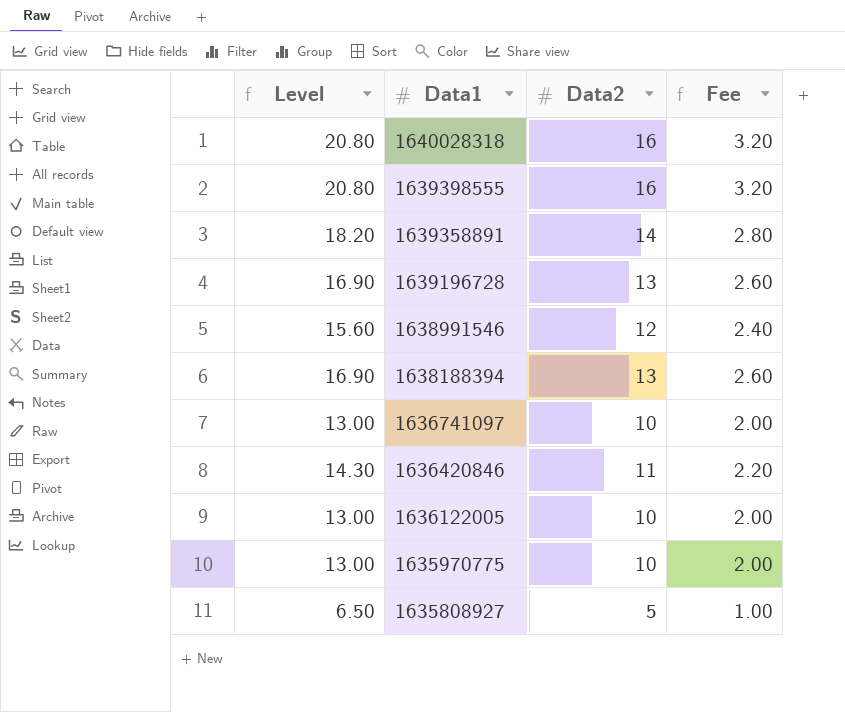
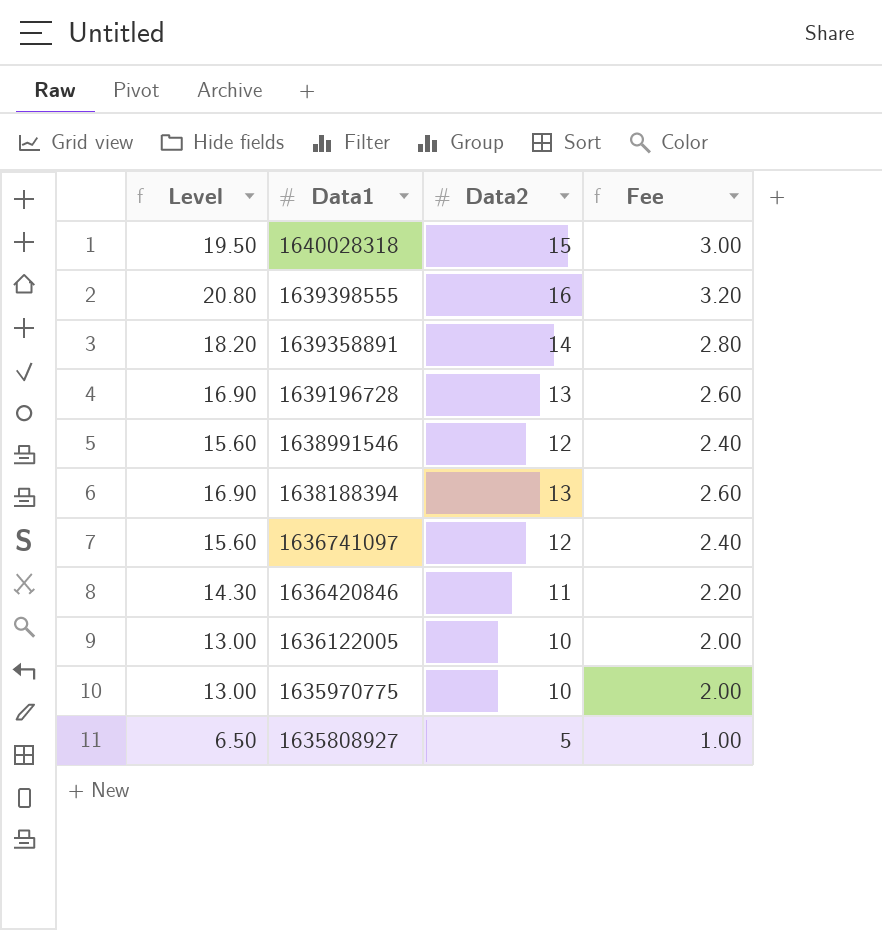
1640028318 | Level: 20.80 -> 19.50
1640028318 | Data2: 16 -> 15
1640028318 | Fee: 3.20 -> 3.00
1636741097 | Level: 13.00 -> 15.60
1636741097 | Data2: 10 -> 12
1636741097 | Fee: 2.00 -> 2.40

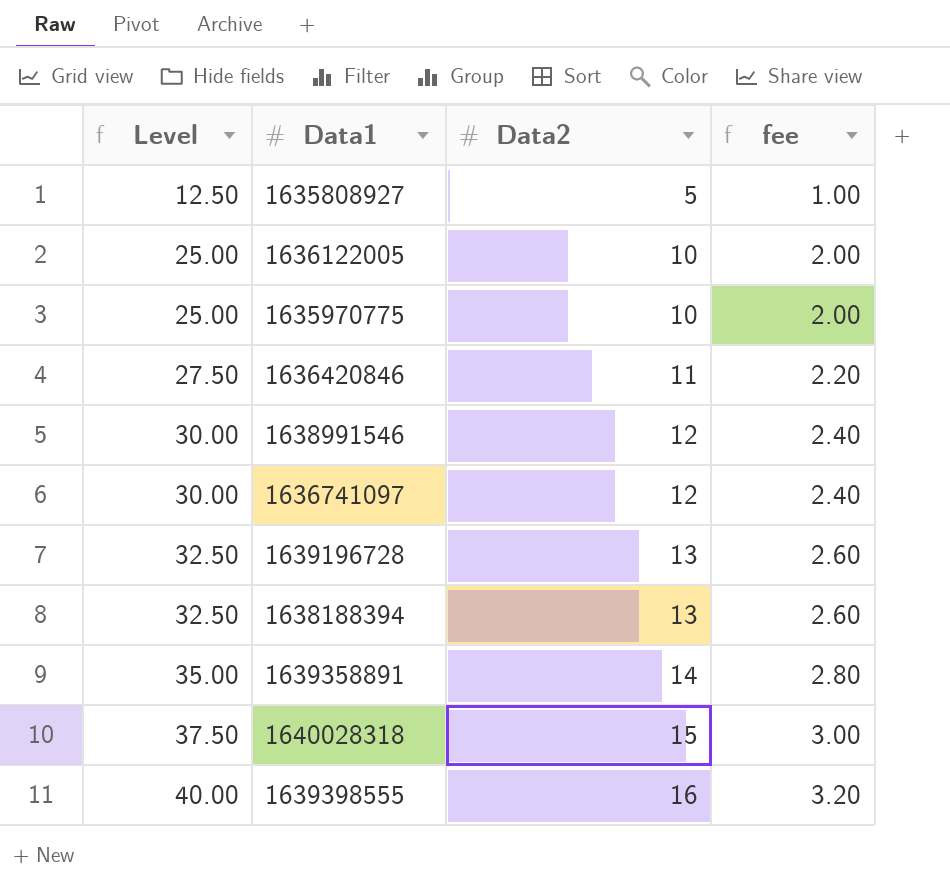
row order: Data1 descending -> Level ascending
column Level | formula: [Data2] * 1.3 -> [Data2] * 2.5
column name: Fee -> fee

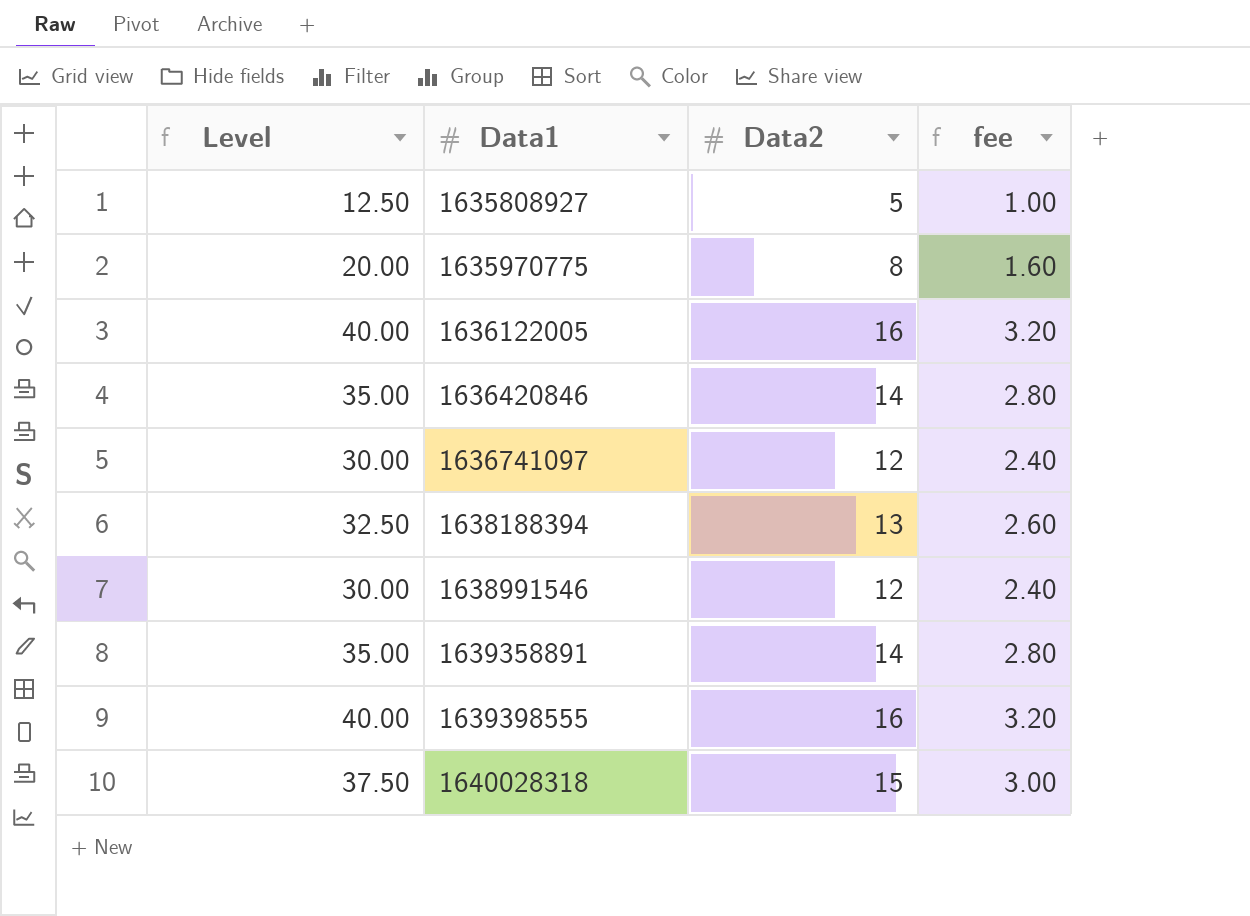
row order: Level ascending -> Data1 ascending
row 1639196728: 32.50 | 13 | 2.60 -> none
1635970775 | Level: 25.00 -> 20.00
1635970775 | Data2: 10 -> 8
1635970775 | fee: 2.00 -> 1.60
1636122005 | Level: 25.00 -> 40.00
1636122005 | Data2: 10 -> 16
1636122005 | fee: 2.00 -> 3.20
1636420846 | Level: 27.50 -> 35.00
1636420846 | Data2: 11 -> 14
1636420846 | fee: 2.20 -> 2.80

